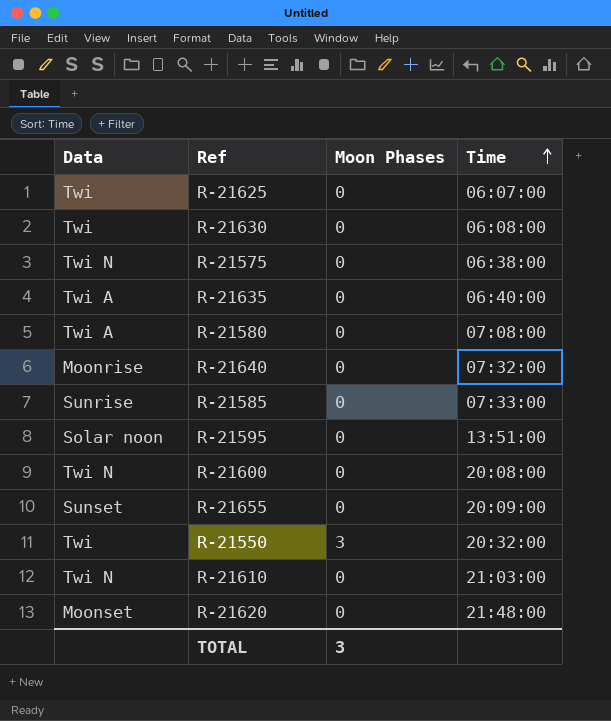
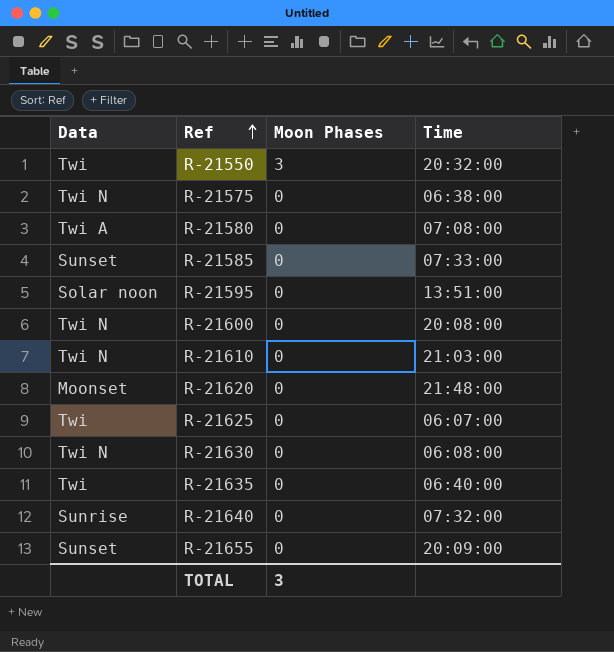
row order: Time ascending -> Ref ascending
R-21585 | Data: Sunrise -> Sunset
R-21630 | Data: Twi -> Twi N
R-21635 | Data: Twi A -> Twi
R-21640 | Data: Moonrise -> Sunrise

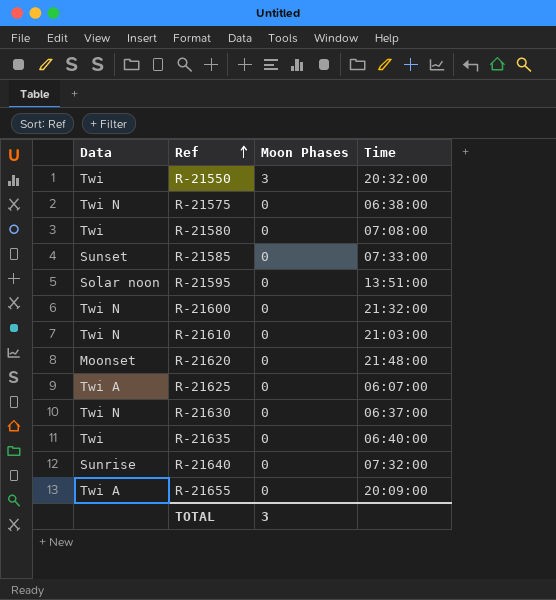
R-21580 | Data: Twi A -> Twi
R-21600 | Time: 20:08:00 -> 21:32:00
R-21625 | Data: Twi -> Twi A
R-21630 | Time: 06:08:00 -> 06:37:00
R-21655 | Data: Sunset -> Twi A

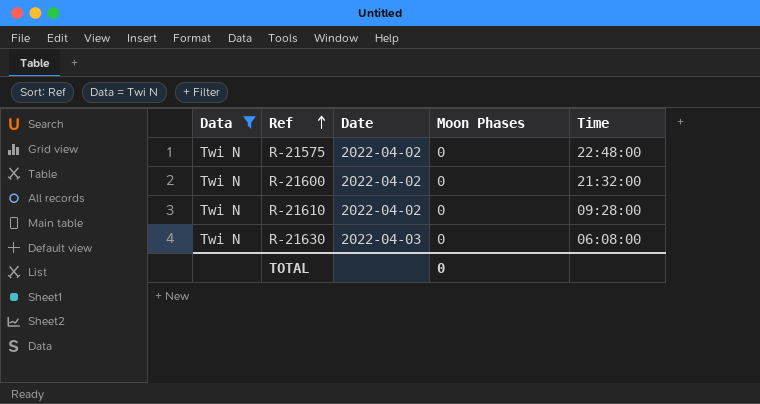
filter: none -> Data = Twi N
column Date | position: none -> 3
R-21575 | Time: 06:38:00 -> 22:48:00
R-21610 | Time: 21:03:00 -> 09:28:00
R-21630 | Time: 06:37:00 -> 06:08:00
TOTAL | Moon Phases: 3 -> 0

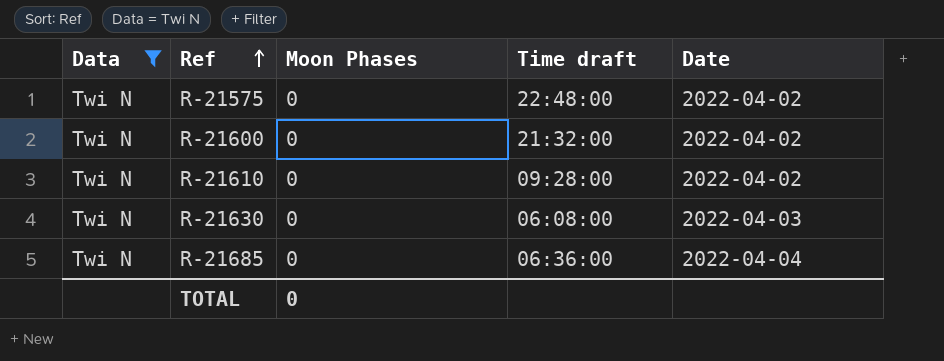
column name: Time -> Time draft
column Date | position: 3 -> 5
row R-21685: none -> Twi N | 0 | 06:36:00 | 2022-04-04

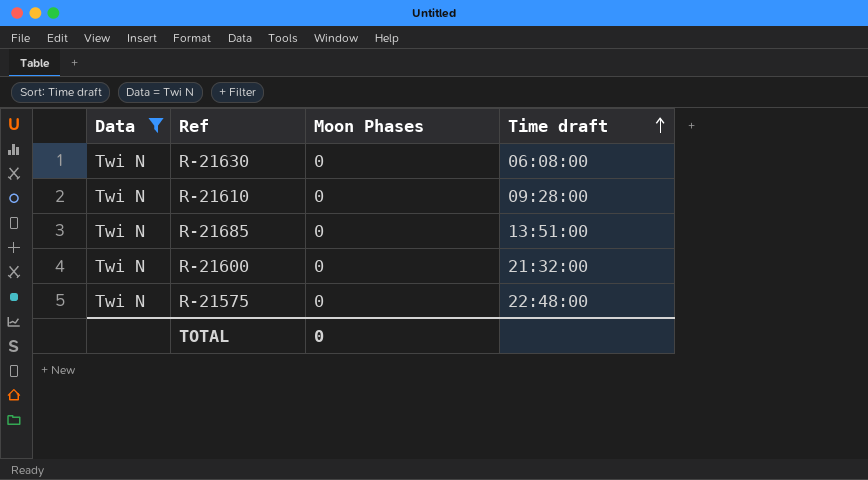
row order: Ref ascending -> Time draft ascending
column Date | position: 5 -> none
R-21685 | Time draft: 06:36:00 -> 13:51:00

